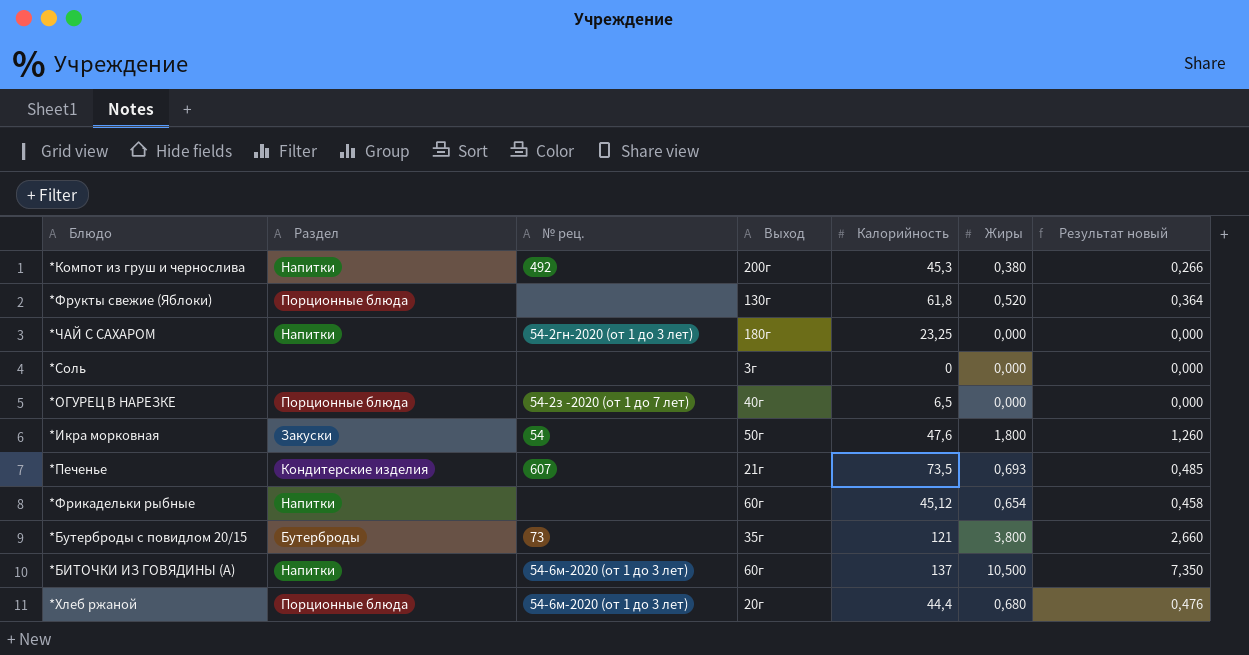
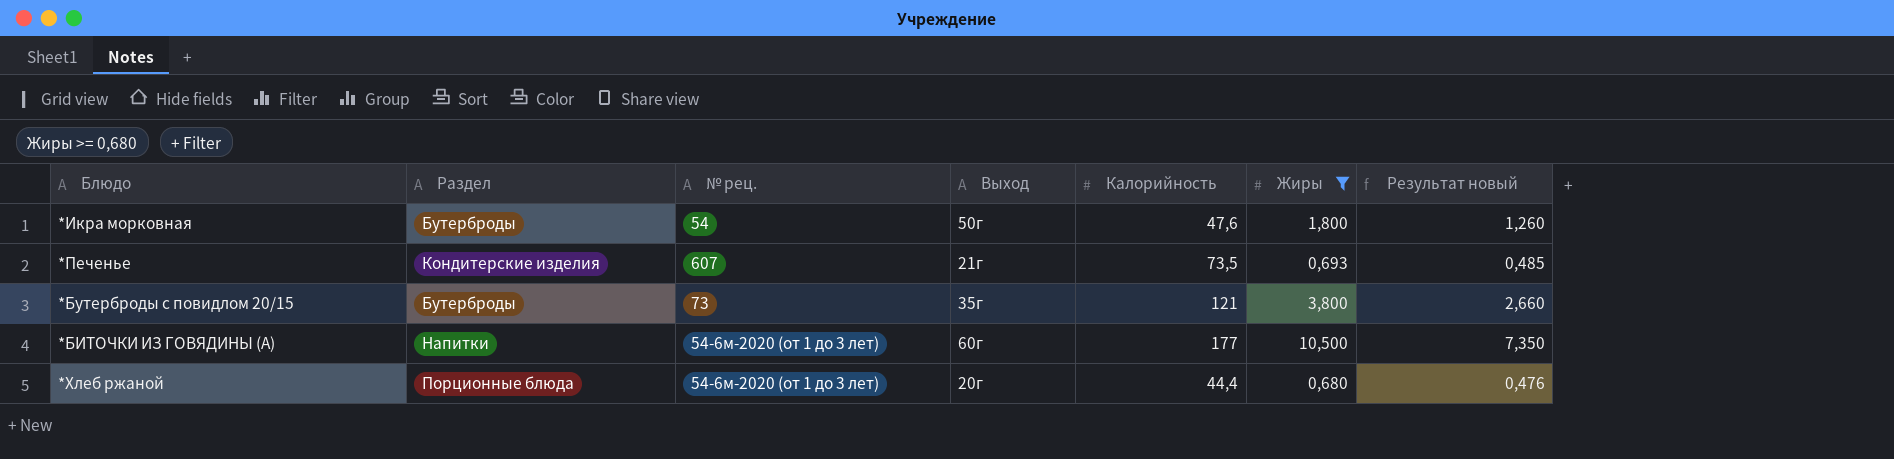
filter: none -> Жиры >= 0,680
*Икра морковная | Раздел: Закуски -> Бутерброды
*БИТОЧКИ ИЗ ГОВЯДИНЫ (А) | Калорийность: 137 -> 177

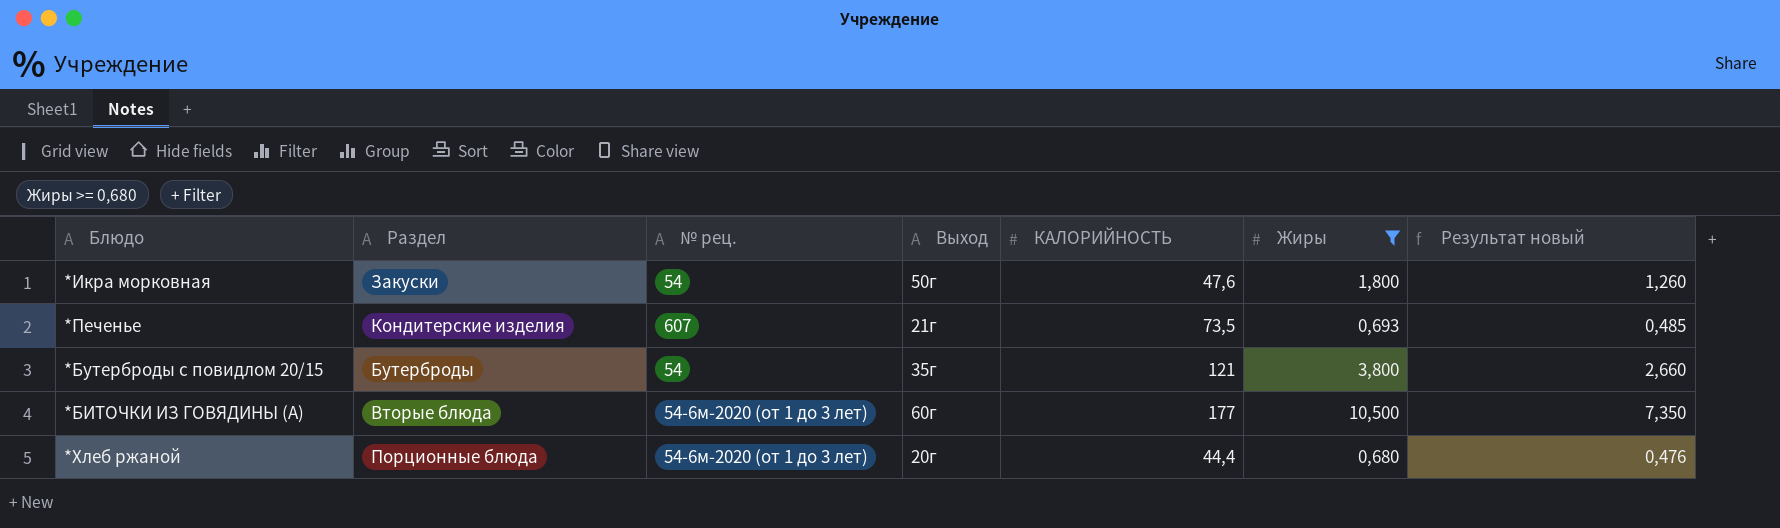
column name: Калорийность -> КАЛОРИЙНОСТЬ
*Икра морковная | Раздел: Бутерброды -> Закуски
*Бутерброды с повидлом 20/15 | № рец.: 73 -> 54
*БИТОЧКИ ИЗ ГОВЯДИНЫ (А) | Раздел: Напитки -> Вторые блюда

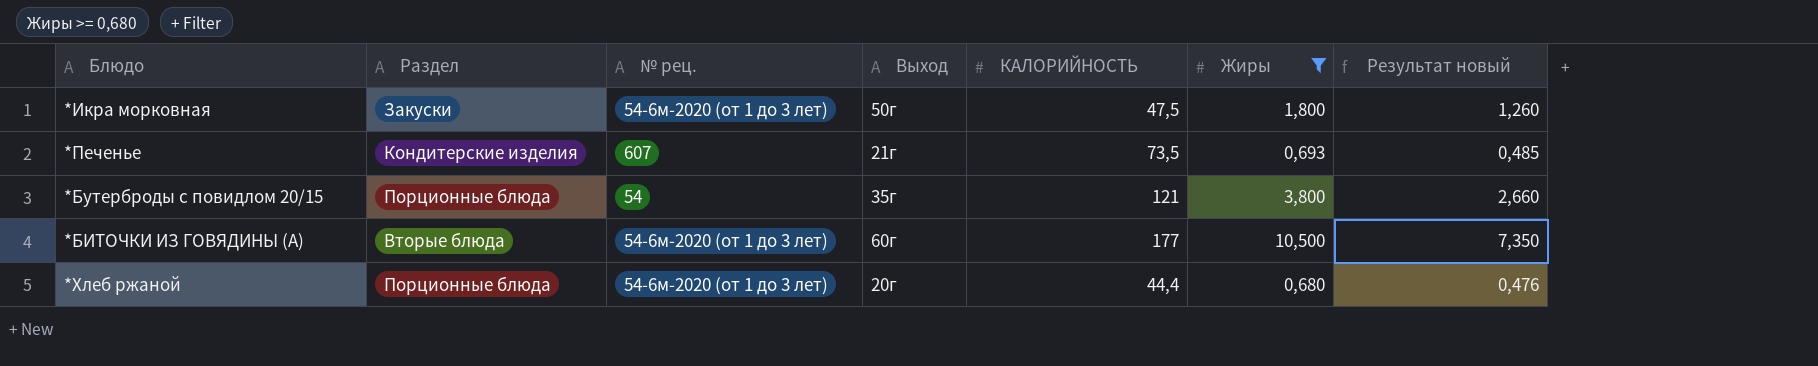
*Икра морковная | № рец.: 54 -> 54-6м-2020 (от 1 до 3 лет)
*Икра морковная | КАЛОРИЙНОСТЬ: 47,6 -> 47,5
*Бутерброды с повидлом 20/15 | Раздел: Бутерброды -> Порционные блюда

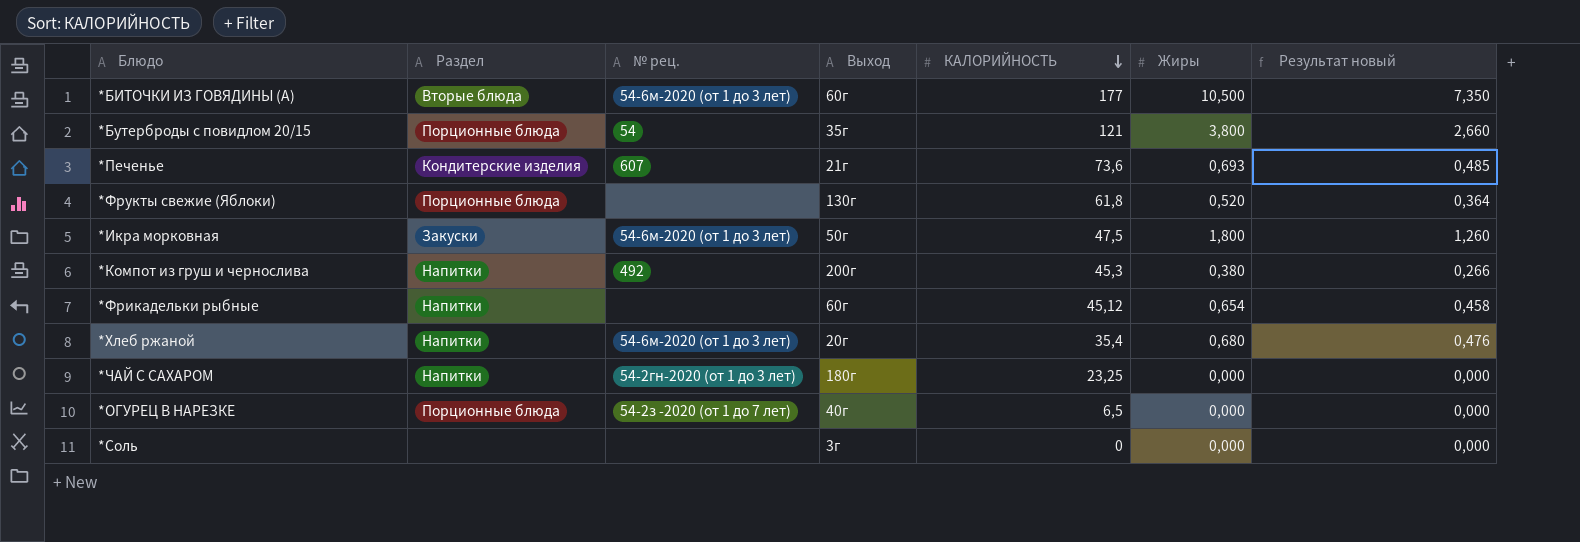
filter: Жиры >= 0,680 -> none
row order: none -> КАЛОРИЙНОСТЬ descending
*Печенье | КАЛОРИЙНОСТЬ: 73,5 -> 73,6
*Хлеб ржаной | Раздел: Порционные блюда -> Напитки
*Хлеб ржаной | КАЛОРИЙНОСТЬ: 44,4 -> 35,4

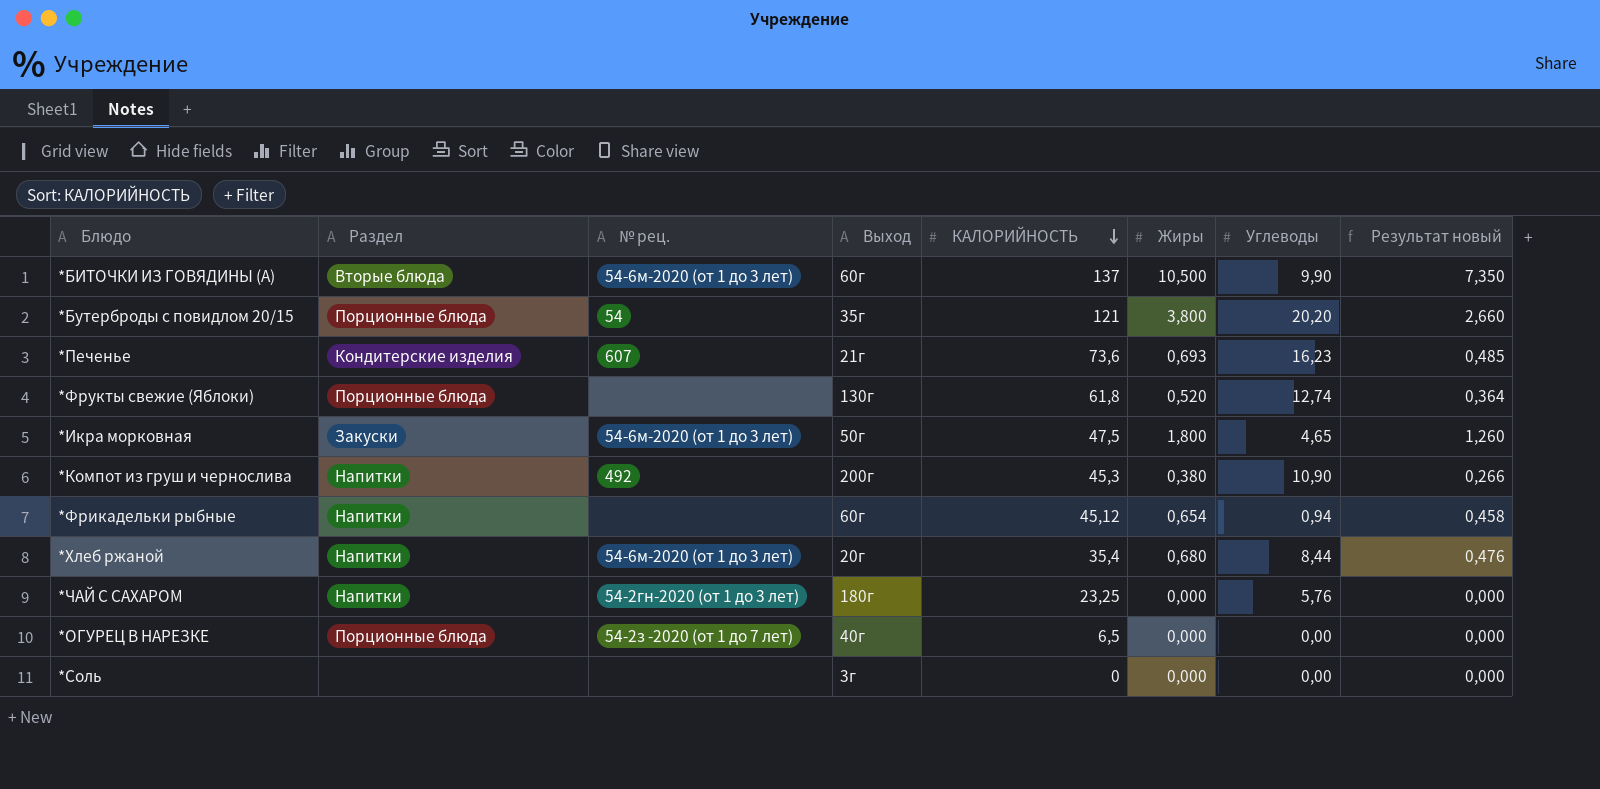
column Углеводы | position: none -> 7
*БИТОЧКИ ИЗ ГОВЯДИНЫ (А) | КАЛОРИЙНОСТЬ: 177 -> 137

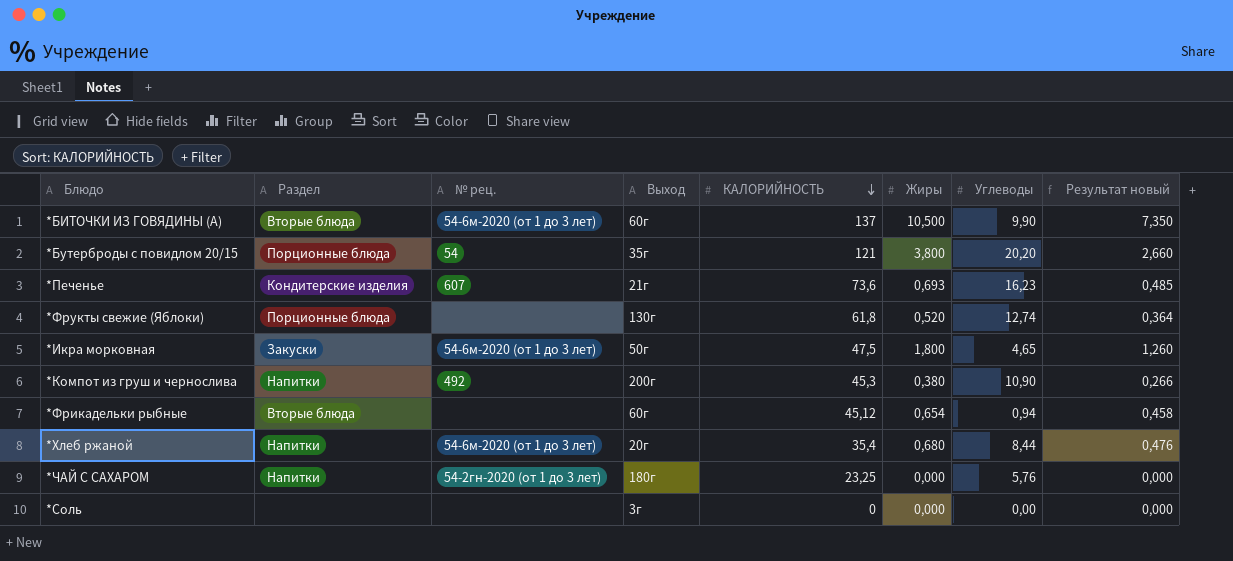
row *ОГУРЕЦ В НАРЕЗКЕ: Порционные блюда | 54-2з -2020 (от 1 до 7 лет) | 40г | 6,5 | 0,000 | 0,00 | 0,000 -> none
*Фрикадельки рыбные | Раздел: Напитки -> Вторые блюда

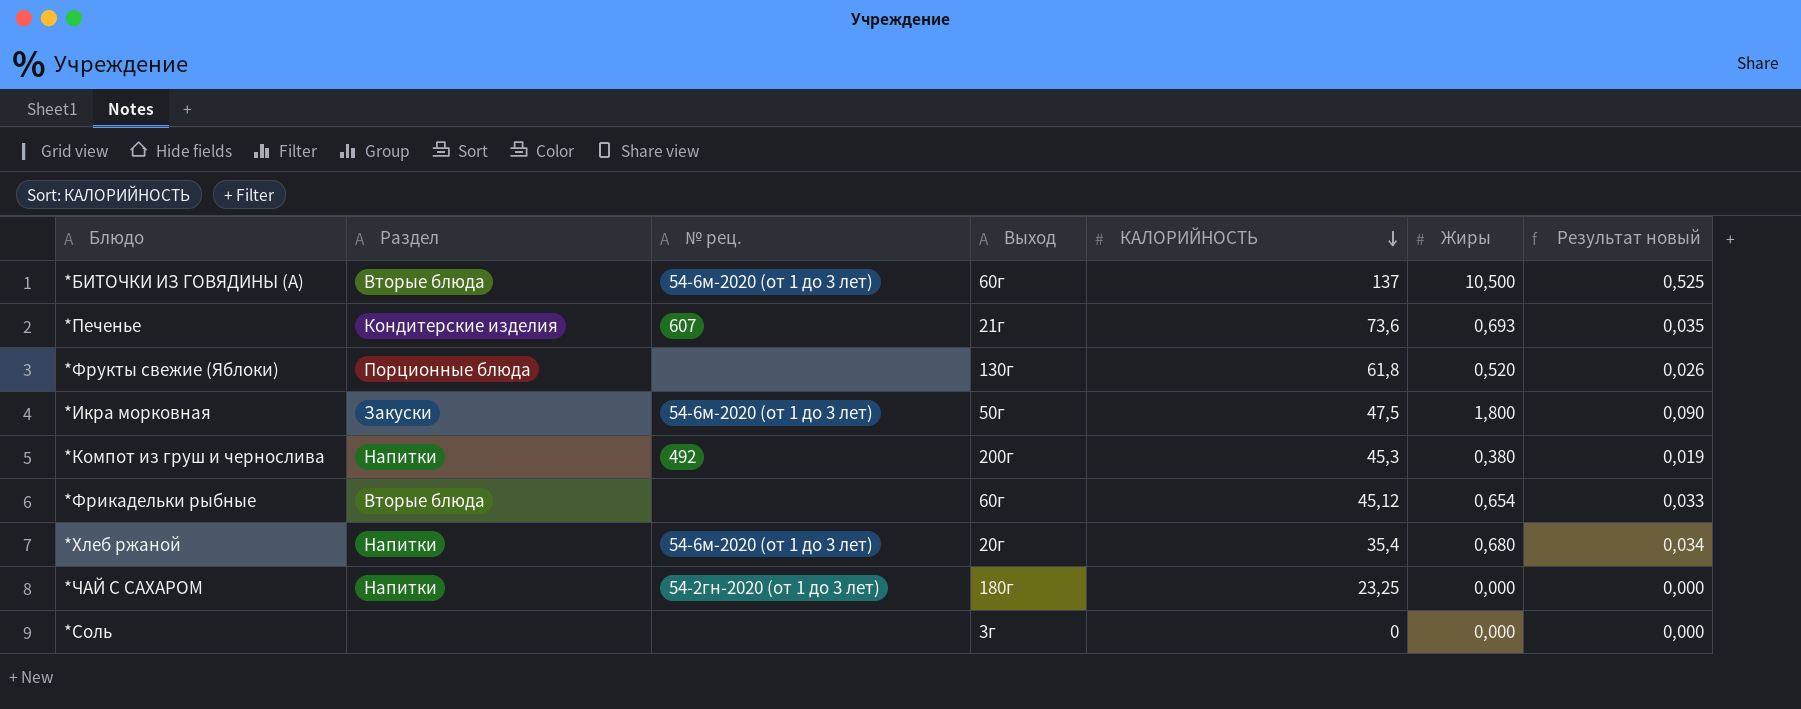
column Углеводы | position: 7 -> none
column Результат новый | formula: [Жиры] * 0,7 -> [Жиры] * 0,05
row *Бутерброды с повидлом 20/15: Порционные блюда | 54 | 35г | 121 | 3,800 | 20,20 | 2,660 -> none

